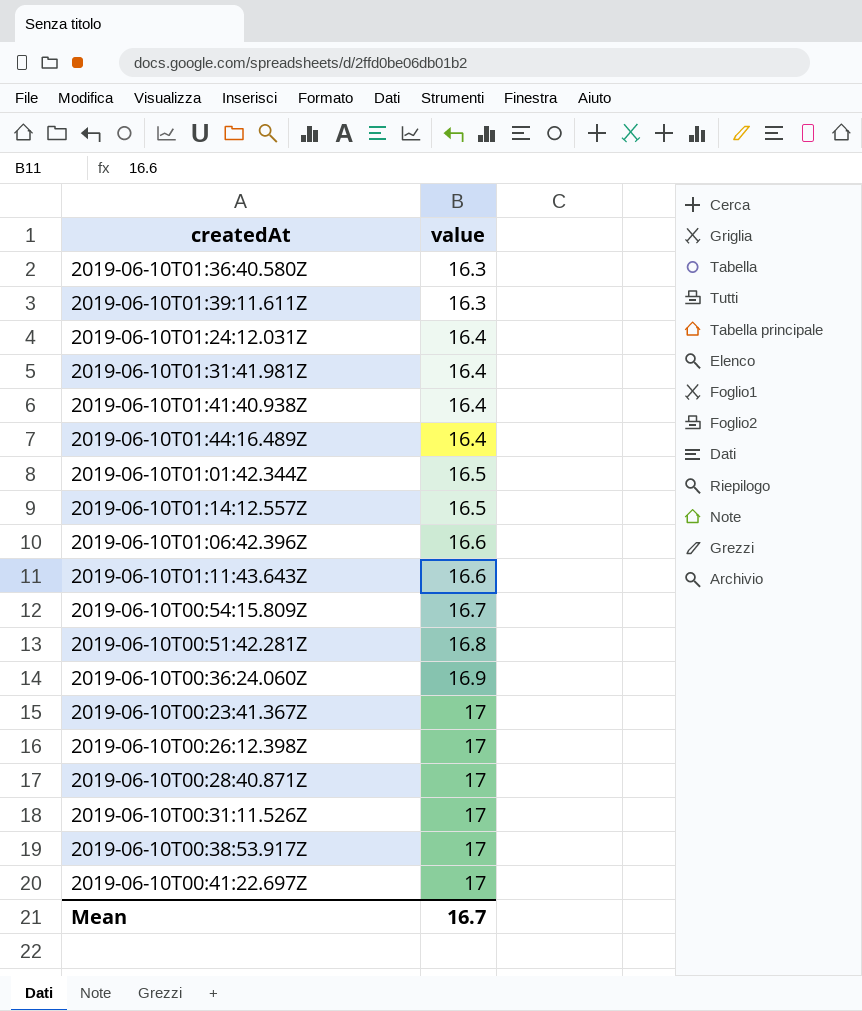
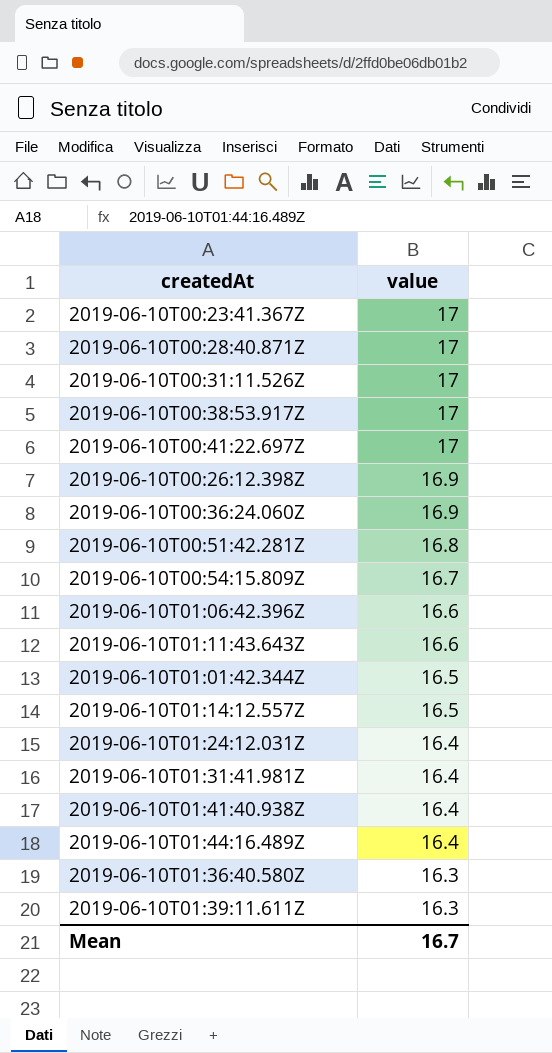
row order: value ascending -> value descending
2019-06-10T00:26:12.398Z | value: 17 -> 16.9

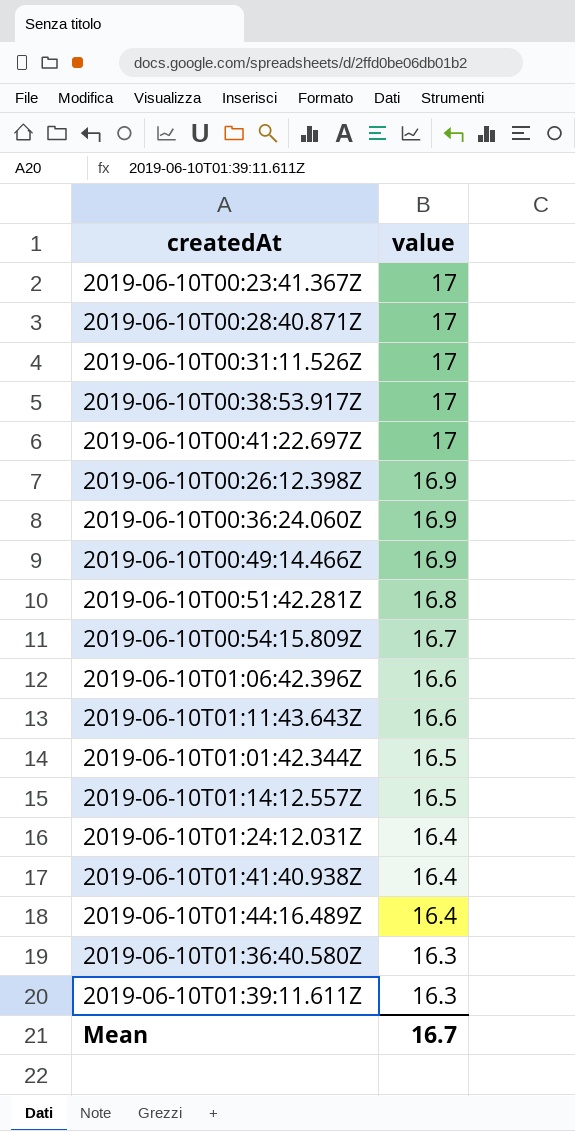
row 2019-06-10T01:31:41.981Z: 16.4 -> none
row 2019-06-10T00:49:14.466Z: none -> 16.9

